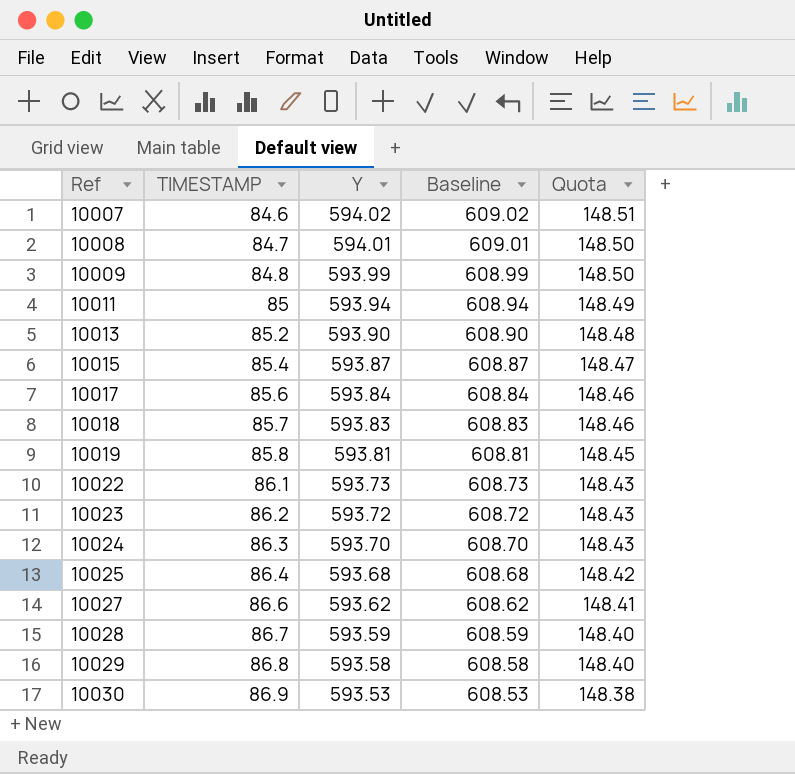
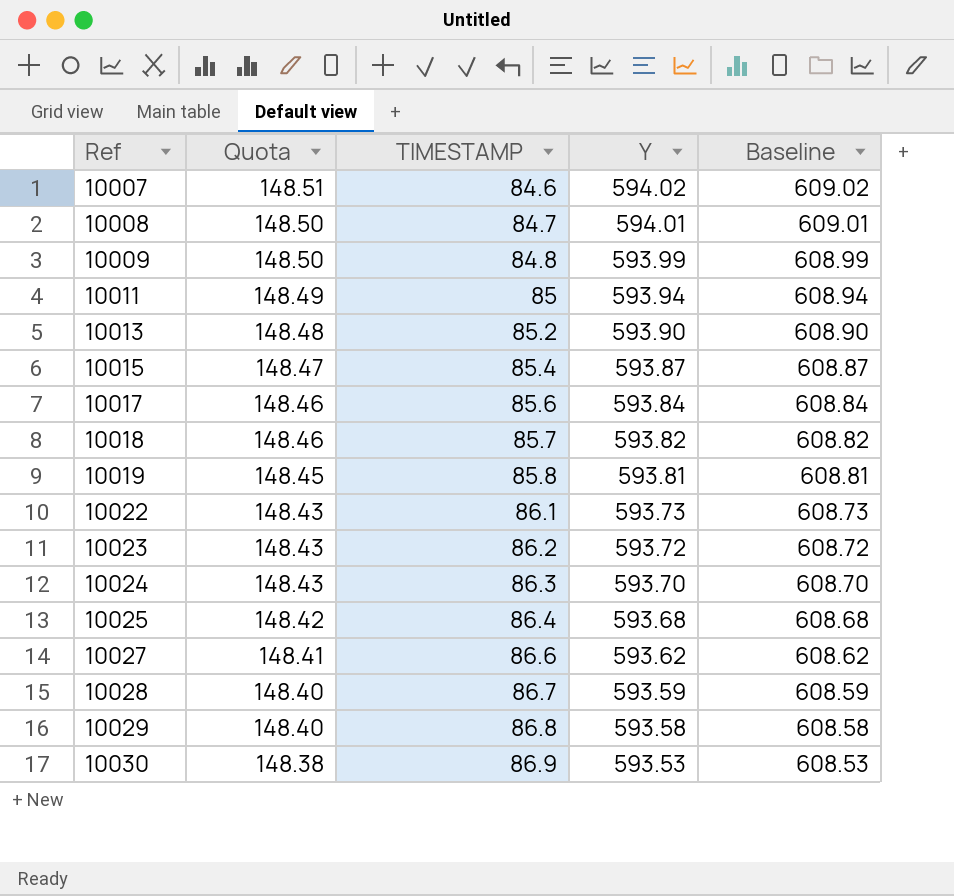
column Quota | position: 5 -> 2
10018 | Y: 593.83 -> 593.82
10018 | Baseline: 608.83 -> 608.82

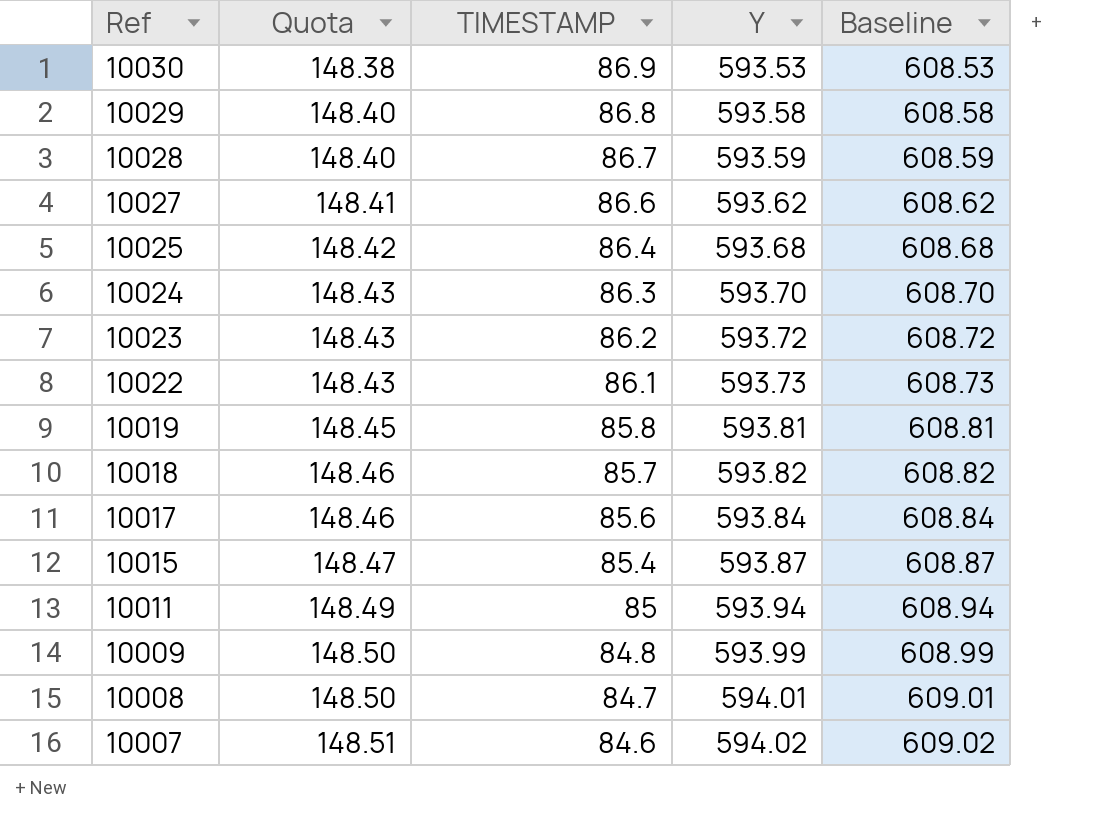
row order: Ref ascending -> Ref descending
row 10013: 148.48 | 85.2 | 593.90 | 608.90 -> none

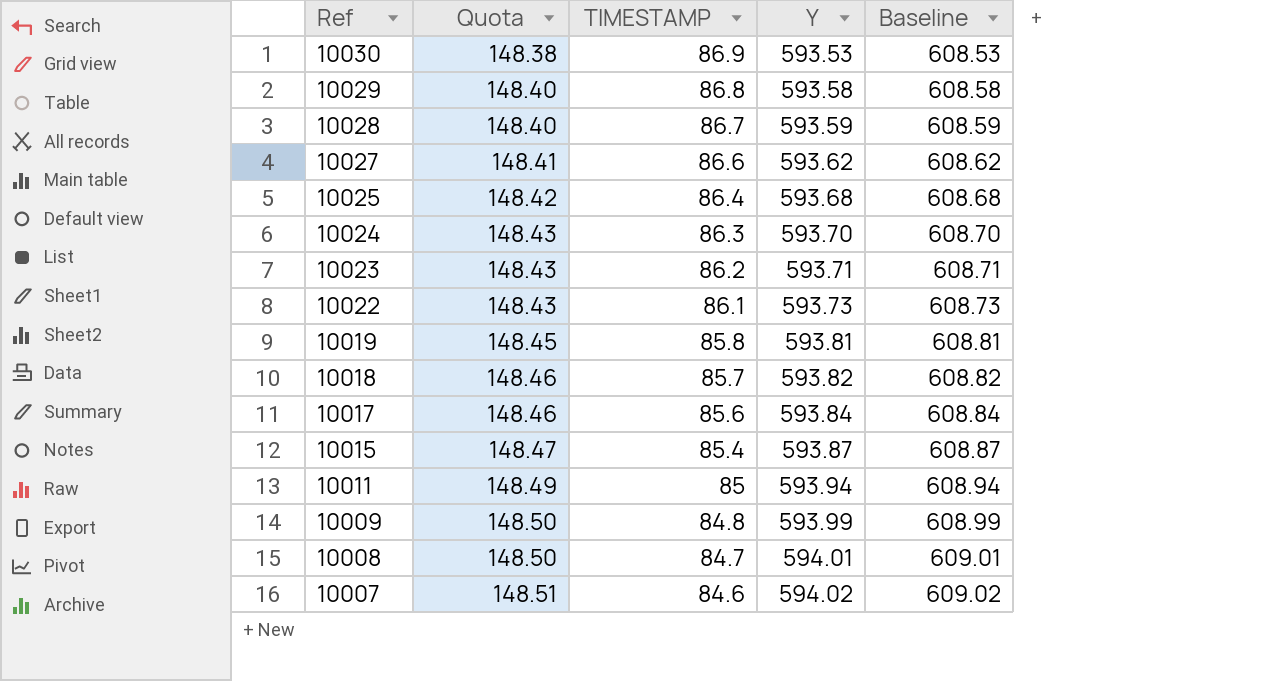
10023 | Y: 593.72 -> 593.71
10023 | Baseline: 608.72 -> 608.71

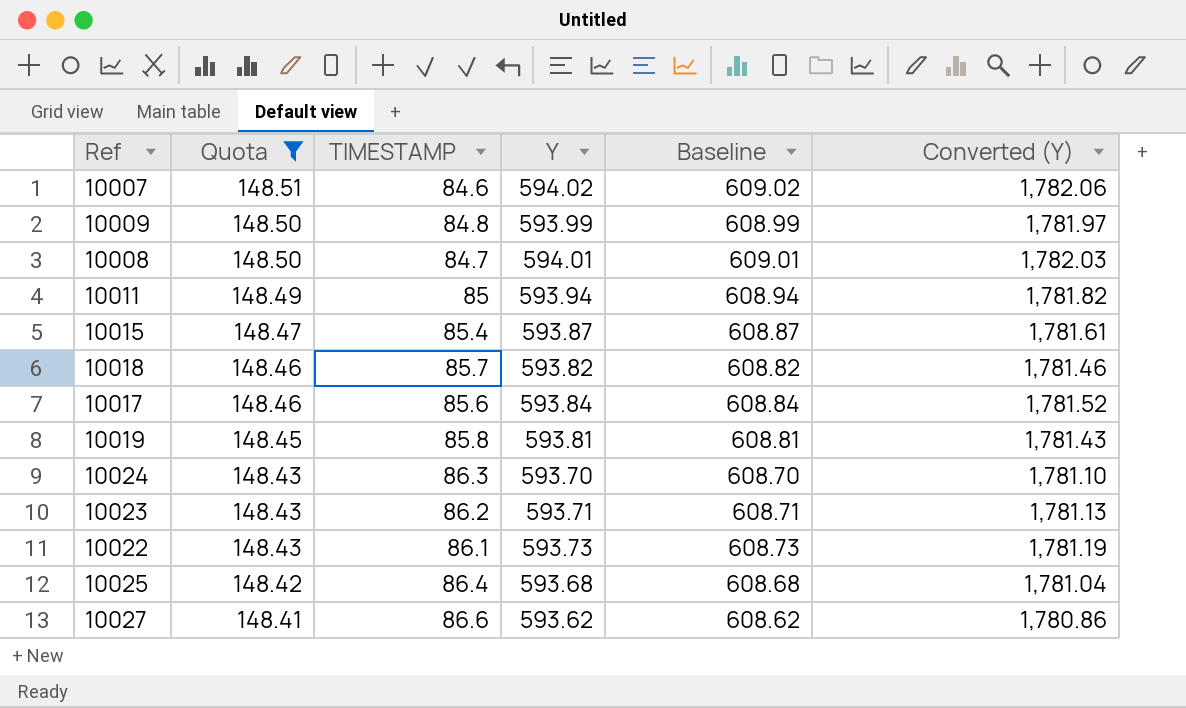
filter: none -> Quota >= 148.41
row order: Ref descending -> Quota descending
column Converted (Y) | formula: none -> [Y] * 3

